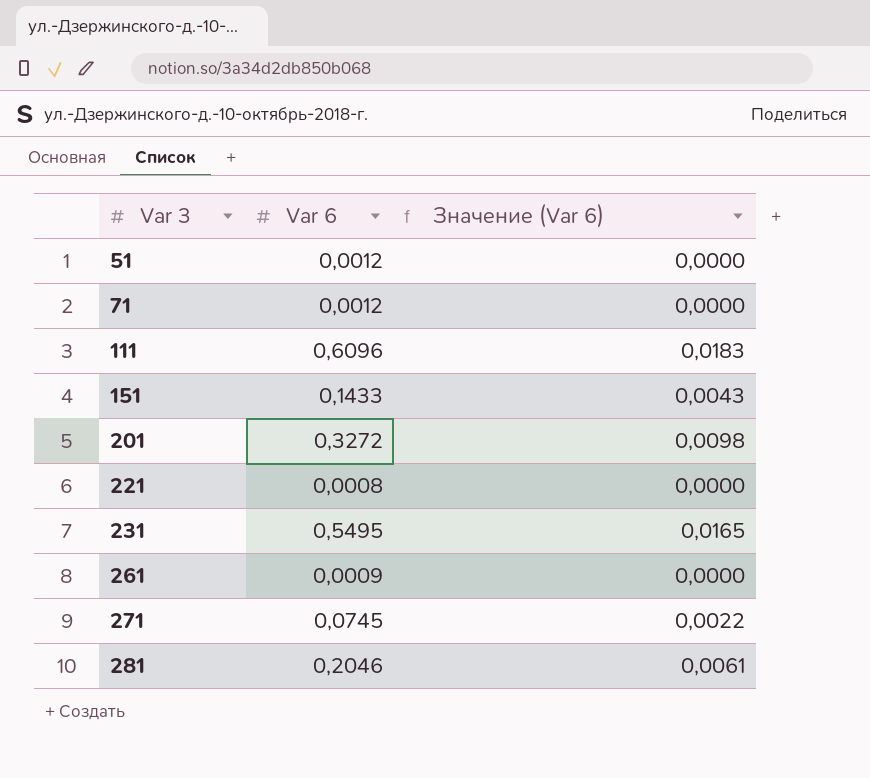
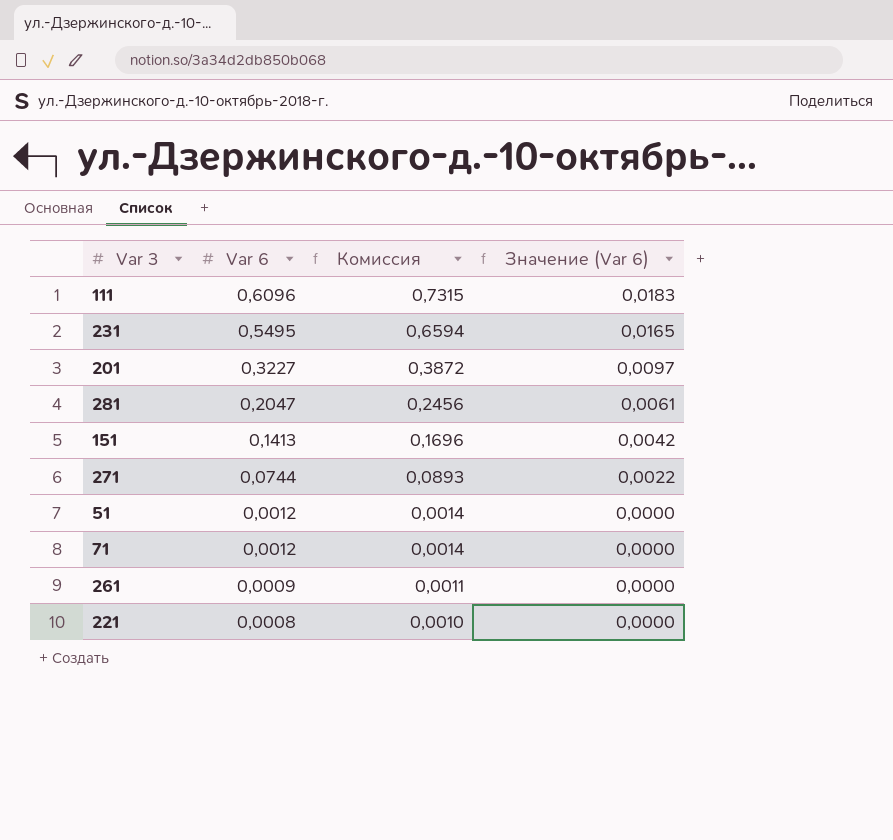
row order: Var 3 ascending -> Var 6 descending
column Комиссия | formula: none -> [Var 6] * 1,2
201 | Var 6: 0,3272 -> 0,3227
201 | Значение (Var 6): 0,0098 -> 0,0097
281 | Var 6: 0,2046 -> 0,2047
151 | Var 6: 0,1433 -> 0,1413
151 | Значение (Var 6): 0,0043 -> 0,0042
271 | Var 6: 0,0745 -> 0,0744

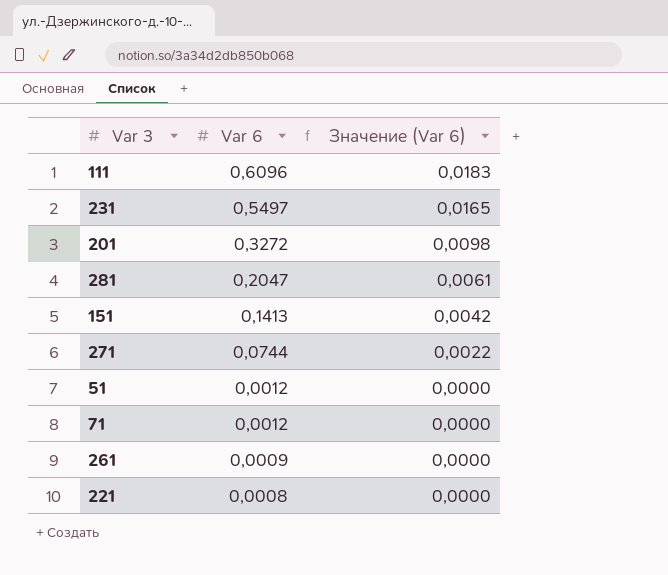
column Комиссия | formula: [Var 6] * 1,2 -> none
231 | Var 6: 0,5495 -> 0,5497
201 | Var 6: 0,3227 -> 0,3272
201 | Значение (Var 6): 0,0097 -> 0,0098

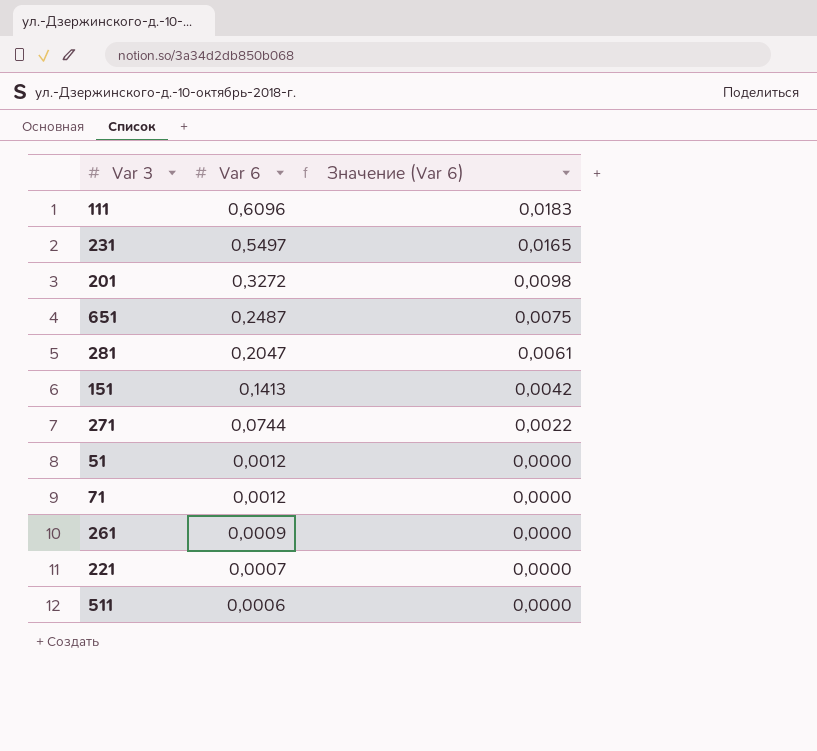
row 651: none -> 0,2487 | 0,0075
221 | Var 6: 0,0008 -> 0,0007
row 511: none -> 0,0006 | 0,0000

